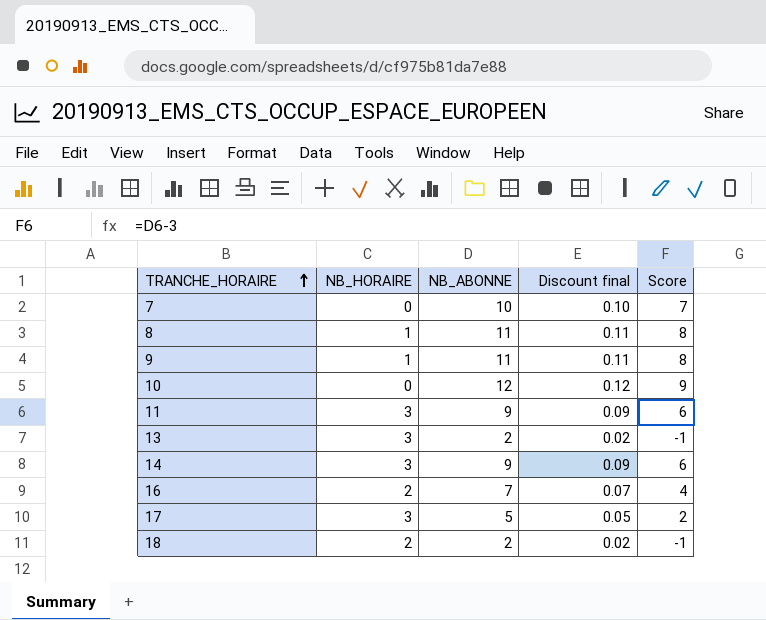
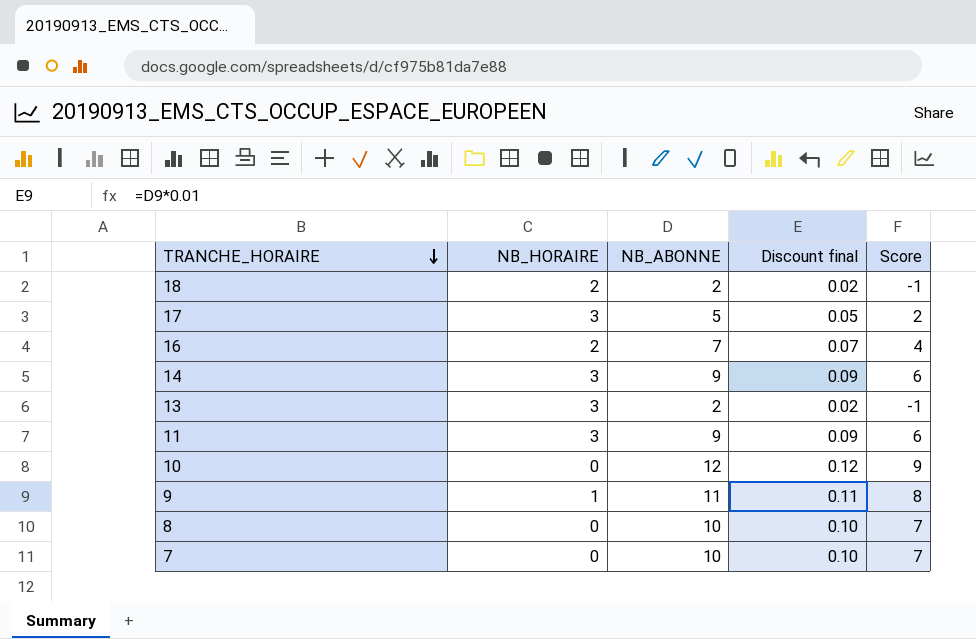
row order: TRANCHE_HORAIRE ascending -> TRANCHE_HORAIRE descending
8 | NB_HORAIRE: 1 -> 0
8 | NB_ABONNE: 11 -> 10
8 | Discount final: 0.11 -> 0.10
8 | Score: 8 -> 7

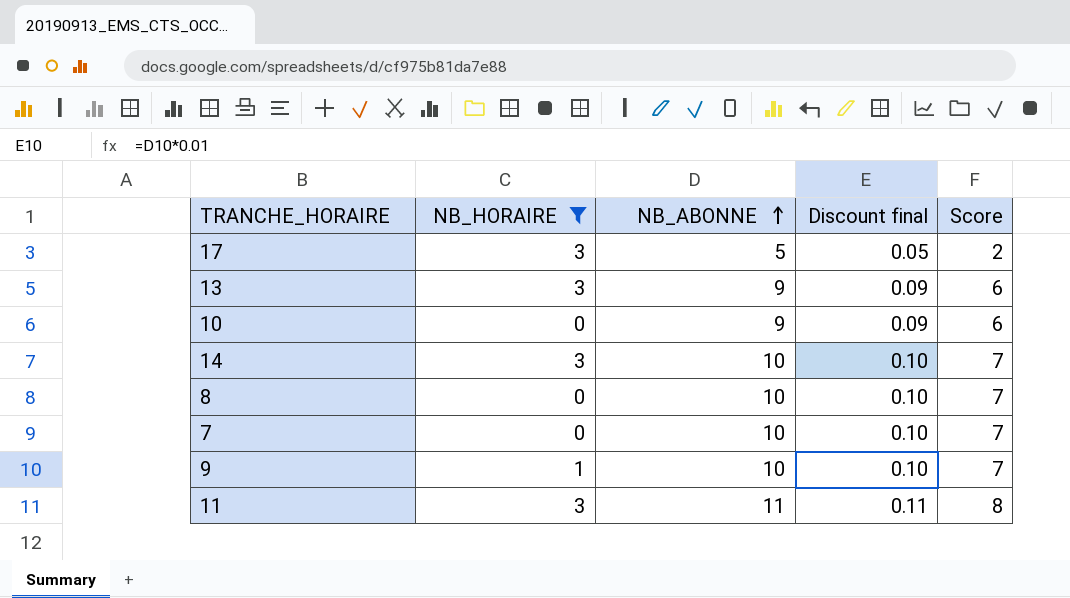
filter: none -> NB_HORAIRE != 2
row order: TRANCHE_HORAIRE descending -> NB_ABONNE ascending
13 | NB_ABONNE: 2 -> 9
13 | Discount final: 0.02 -> 0.09
13 | Score: -1 -> 6
10 | NB_ABONNE: 12 -> 9
10 | Discount final: 0.12 -> 0.09
10 | Score: 9 -> 6
14 | NB_ABONNE: 9 -> 10
14 | Discount final: 0.09 -> 0.10
14 | Score: 6 -> 7
9 | NB_ABONNE: 11 -> 10
9 | Discount final: 0.11 -> 0.10
9 | Score: 8 -> 7
11 | NB_ABONNE: 9 -> 11
11 | Discount final: 0.09 -> 0.11
11 | Score: 6 -> 8

